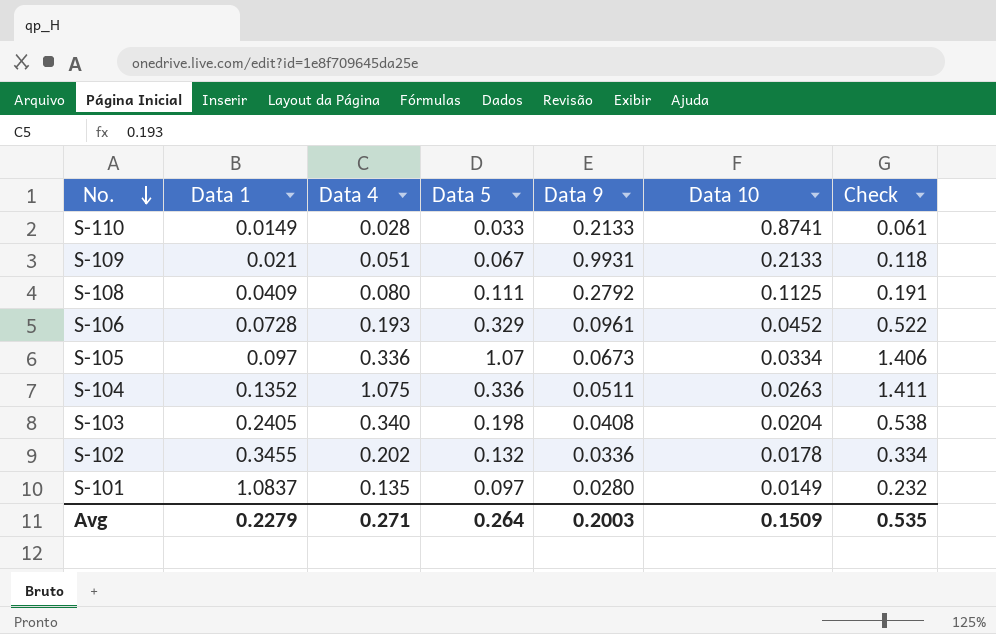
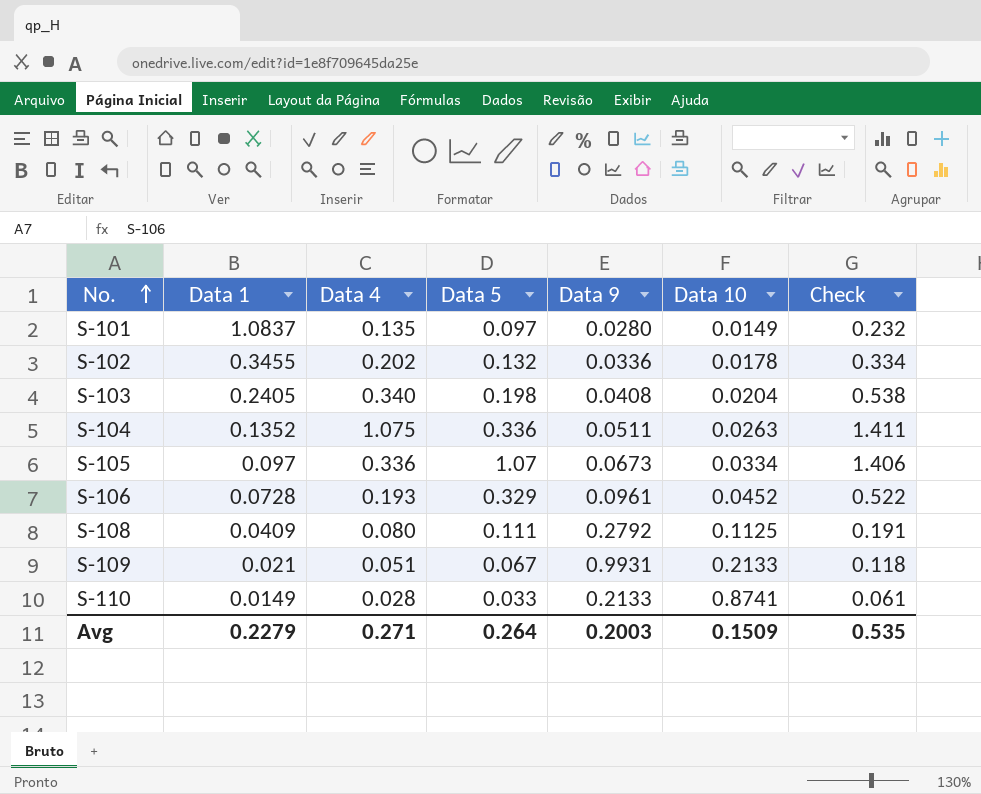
row order: No. descending -> No. ascending

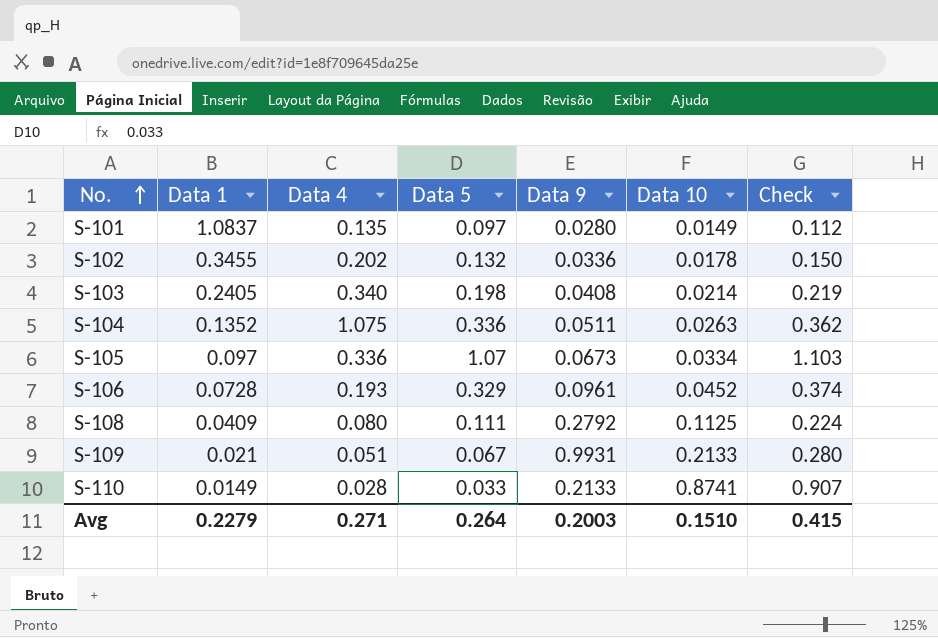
column Check | formula: [Data 4] + [Data 5] -> [Data 5] + [Data 10]
S-103 | Data 10: 0.0204 -> 0.0214
Avg | Data 10: 0.1509 -> 0.1510
Avg | Check: 0.535 -> 0.415

